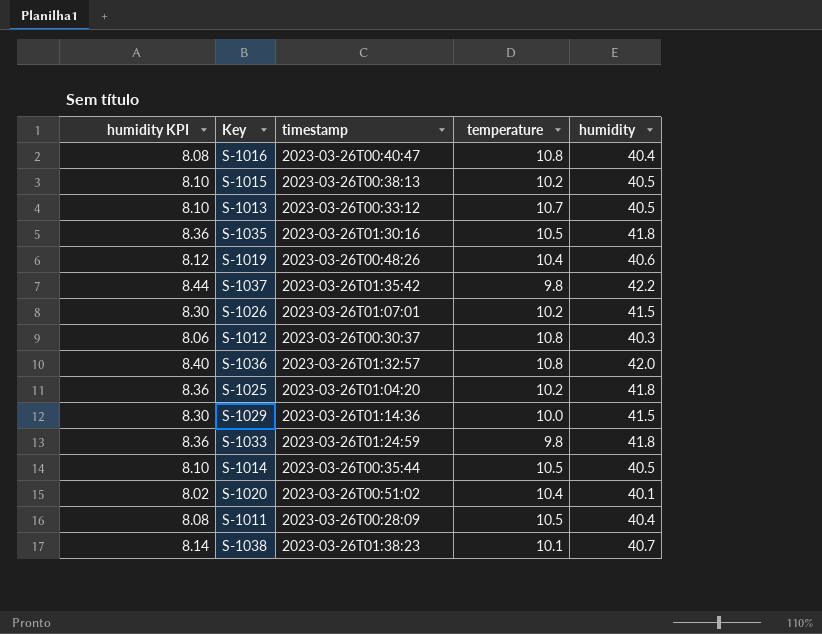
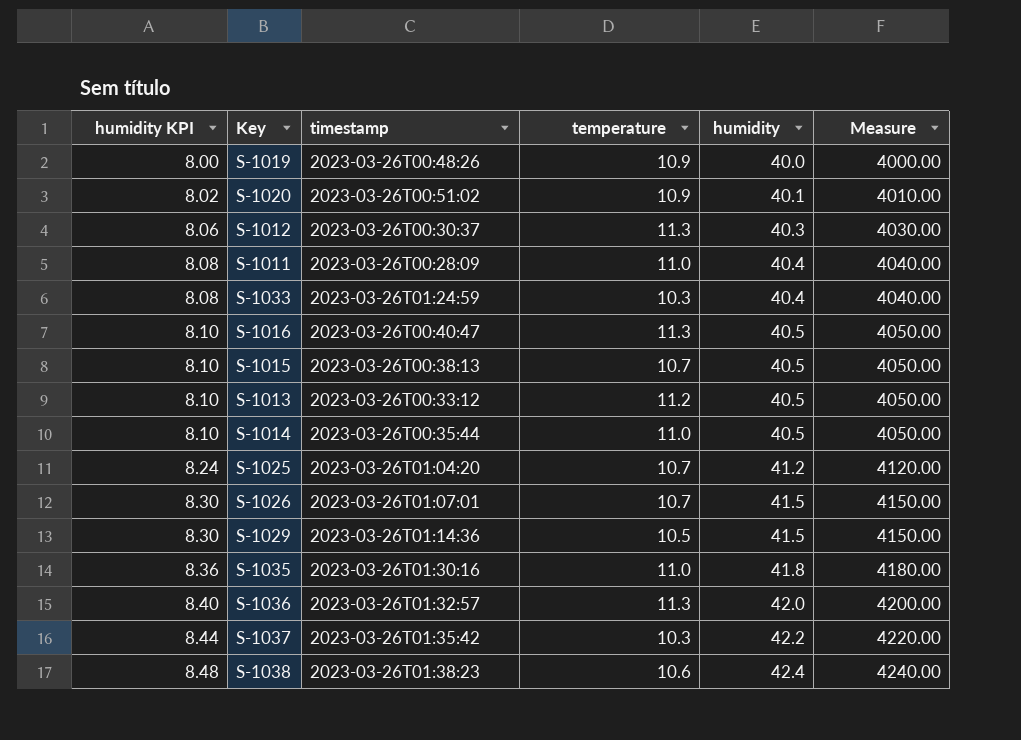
row order: none -> humidity KPI ascending
column Measure | formula: none -> [humidity] * 100
S-1019 | humidity KPI: 8.12 -> 8.00
S-1019 | temperature: 10.4 -> 10.9
S-1019 | humidity: 40.6 -> 40.0
S-1020 | temperature: 10.4 -> 10.9
S-1012 | temperature: 10.8 -> 11.3
S-1011 | temperature: 10.5 -> 11.0
S-1033 | humidity KPI: 8.36 -> 8.08
S-1033 | temperature: 9.8 -> 10.3
S-1033 | humidity: 41.8 -> 40.4
S-1016 | humidity KPI: 8.08 -> 8.10
S-1016 | temperature: 10.8 -> 11.3
S-1016 | humidity: 40.4 -> 40.5
S-1015 | temperature: 10.2 -> 10.7
S-1013 | temperature: 10.7 -> 11.2
S-1014 | temperature: 10.5 -> 11.0
S-1025 | humidity KPI: 8.36 -> 8.24
S-1025 | temperature: 10.2 -> 10.7
S-1025 | humidity: 41.8 -> 41.2
S-1026 | temperature: 10.2 -> 10.7
S-1029 | temperature: 10.0 -> 10.5
S-1035 | temperature: 10.5 -> 11.0
S-1036 | temperature: 10.8 -> 11.3
S-1037 | temperature: 9.8 -> 10.3
S-1038 | humidity KPI: 8.14 -> 8.48
S-1038 | temperature: 10.1 -> 10.6
S-1038 | humidity: 40.7 -> 42.4

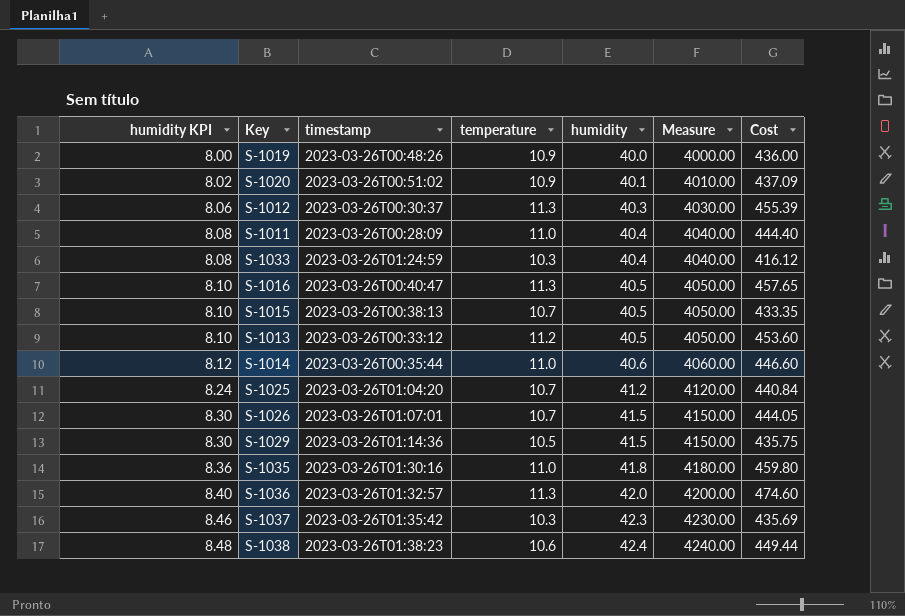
column Cost | formula: none -> [temperature] * [humidity]
S-1014 | humidity KPI: 8.10 -> 8.12
S-1014 | humidity: 40.5 -> 40.6
S-1014 | Measure: 4050.00 -> 4060.00
S-1037 | humidity KPI: 8.44 -> 8.46
S-1037 | humidity: 42.2 -> 42.3
S-1037 | Measure: 4220.00 -> 4230.00

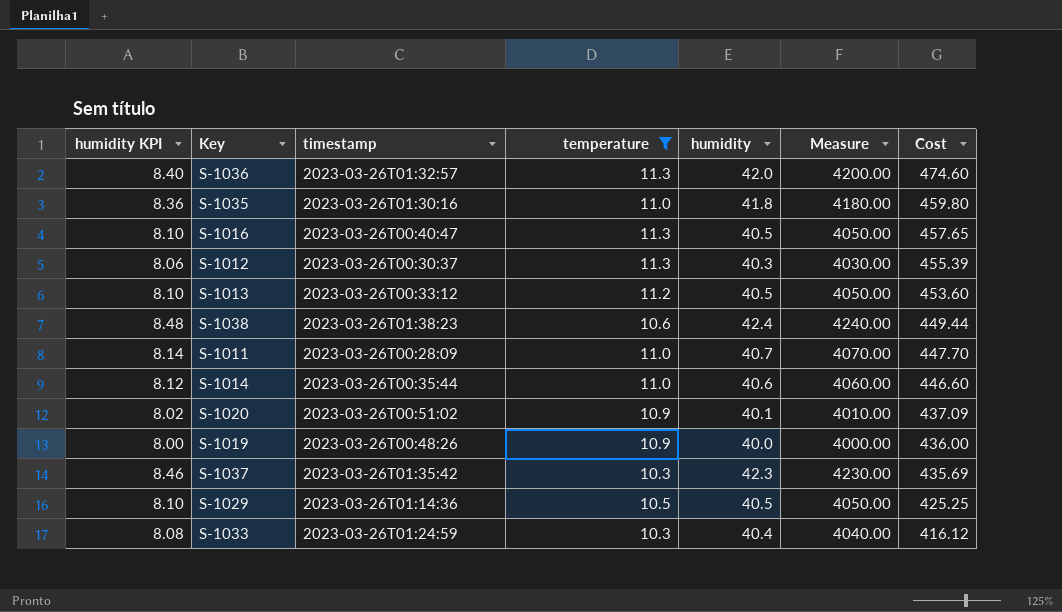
filter: none -> temperature != 10.7
row order: humidity KPI ascending -> Cost descending
S-1011 | humidity KPI: 8.08 -> 8.14
S-1011 | humidity: 40.4 -> 40.7
S-1011 | Measure: 4040.00 -> 4070.00
S-1011 | Cost: 444.40 -> 447.70
S-1029 | humidity KPI: 8.30 -> 8.10
S-1029 | humidity: 41.5 -> 40.5
S-1029 | Measure: 4150.00 -> 4050.00
S-1029 | Cost: 435.75 -> 425.25

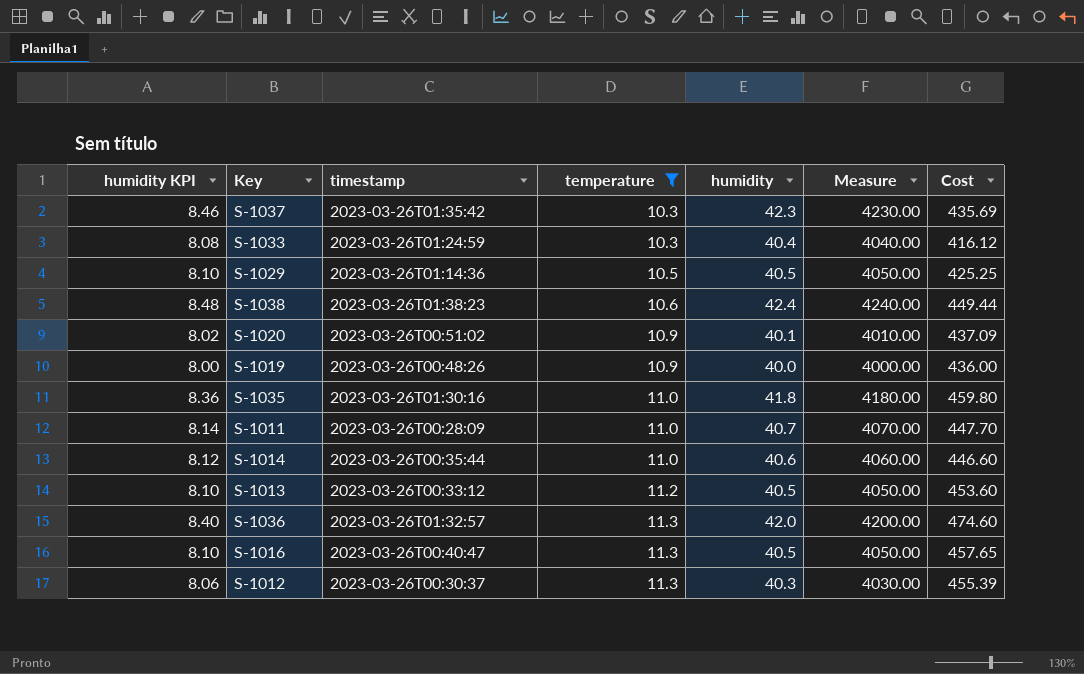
row order: Cost descending -> temperature ascending

